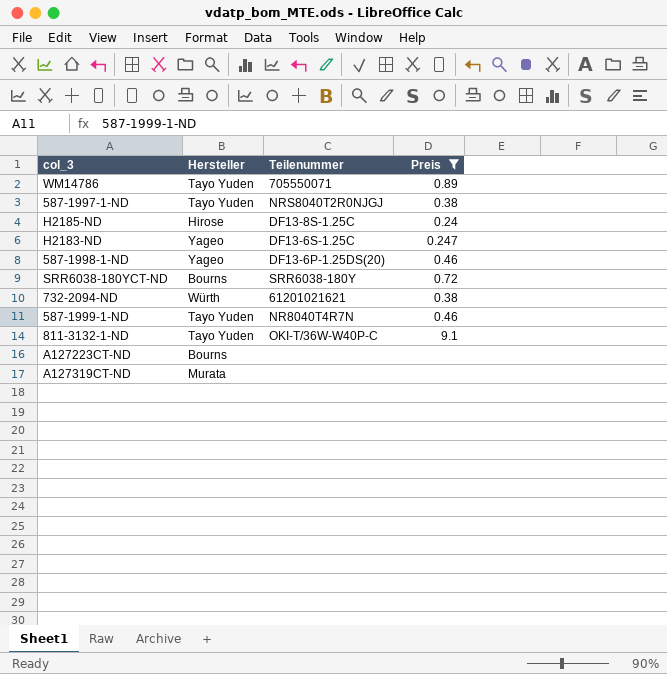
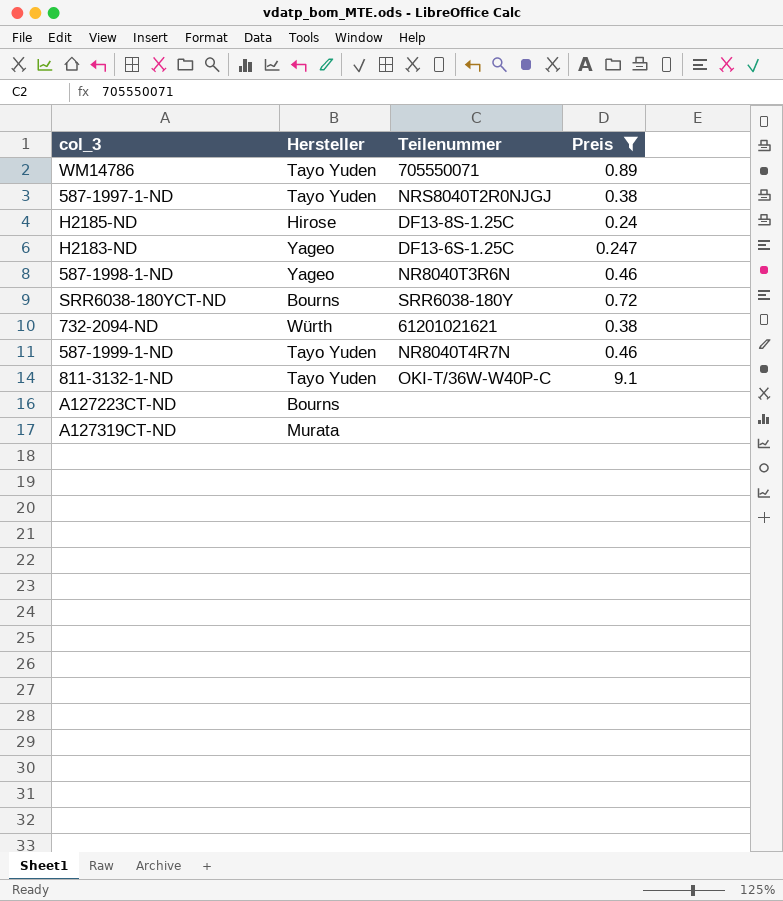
587-1998-1-ND | Teilenummer: DF13-6P-1.25DS(20) -> NR8040T3R6N

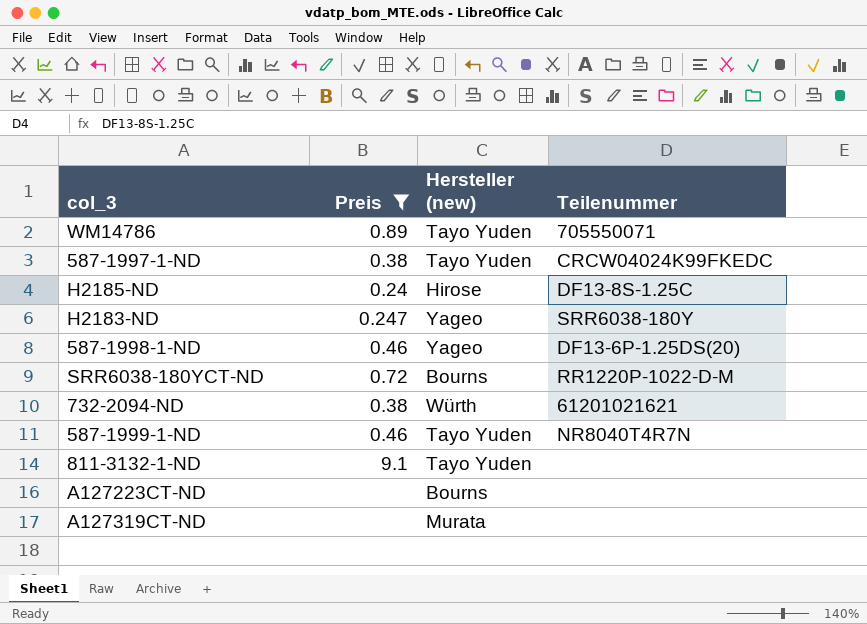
column Preis | position: 4 -> 2
column name: Hersteller -> Hersteller (new)
587-1997-1-ND | Teilenummer: NRS8040T2R0NJGJ -> CRCW04024K99FKEDC
H2183-ND | Teilenummer: DF13-6S-1.25C -> SRR6038-180Y
587-1998-1-ND | Teilenummer: NR8040T3R6N -> DF13-6P-1.25DS(20)
SRR6038-180YCT-ND | Teilenummer: SRR6038-180Y -> RR1220P-1022-D-M
811-3132-1-ND | Teilenummer: OKI-T/36W-W40P-C -> none

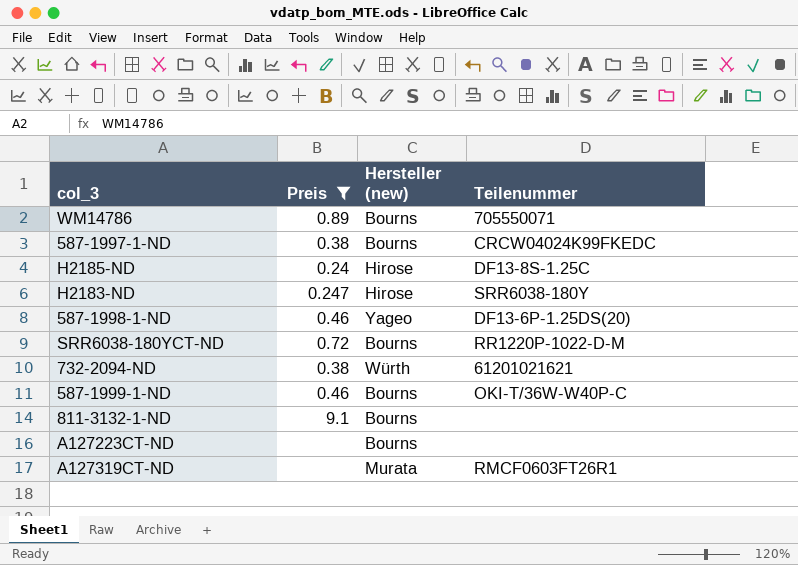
WM14786 | Hersteller (new): Tayo Yuden -> Bourns
587-1997-1-ND | Hersteller (new): Tayo Yuden -> Bourns
H2183-ND | Hersteller (new): Yageo -> Hirose
587-1999-1-ND | Hersteller (new): Tayo Yuden -> Bourns
587-1999-1-ND | Teilenummer: NR8040T4R7N -> OKI-T/36W-W40P-C
811-3132-1-ND | Hersteller (new): Tayo Yuden -> Bourns
A127319CT-ND | Teilenummer: none -> RMCF0603FT26R1

